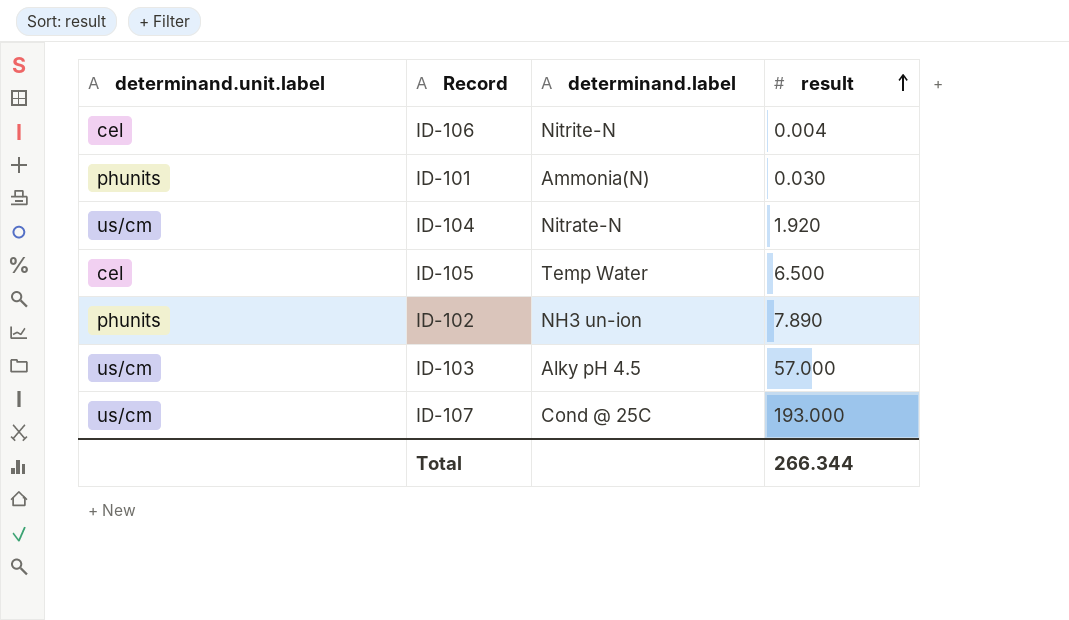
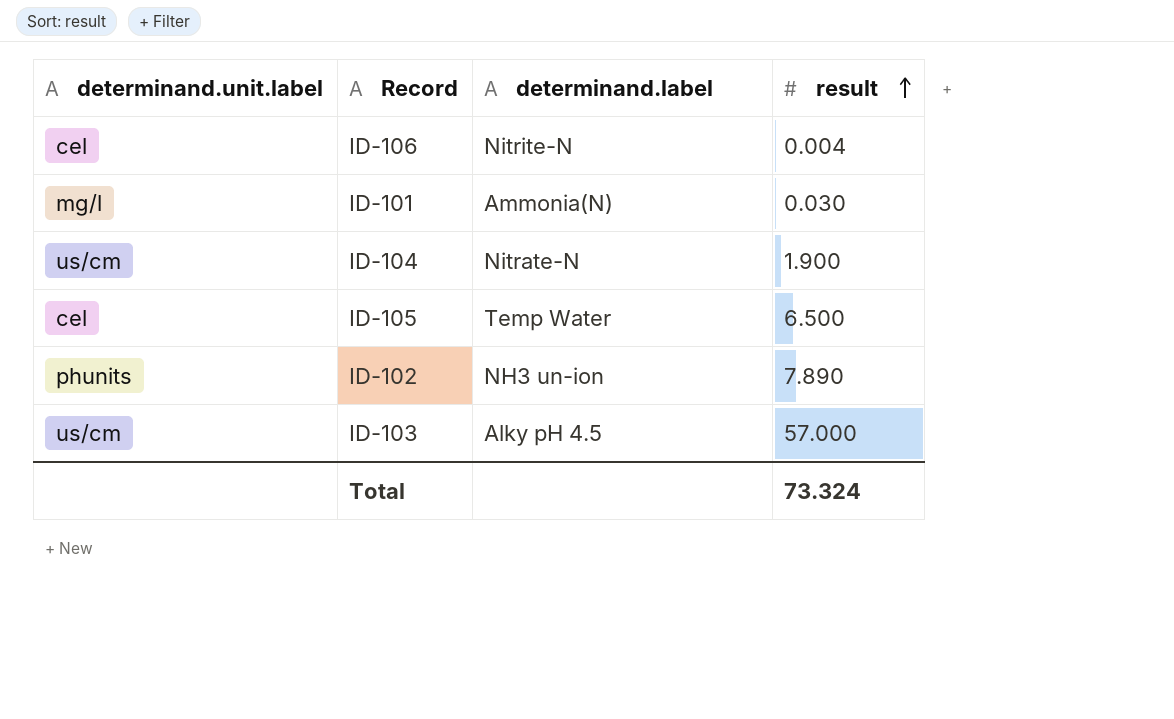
row ID-107: us/cm | Cond @ 25C | 193.000 -> none
ID-101 | determinand.unit.label: phunits -> mg/l
ID-104 | result: 1.920 -> 1.900
Total | result: 266.344 -> 73.324

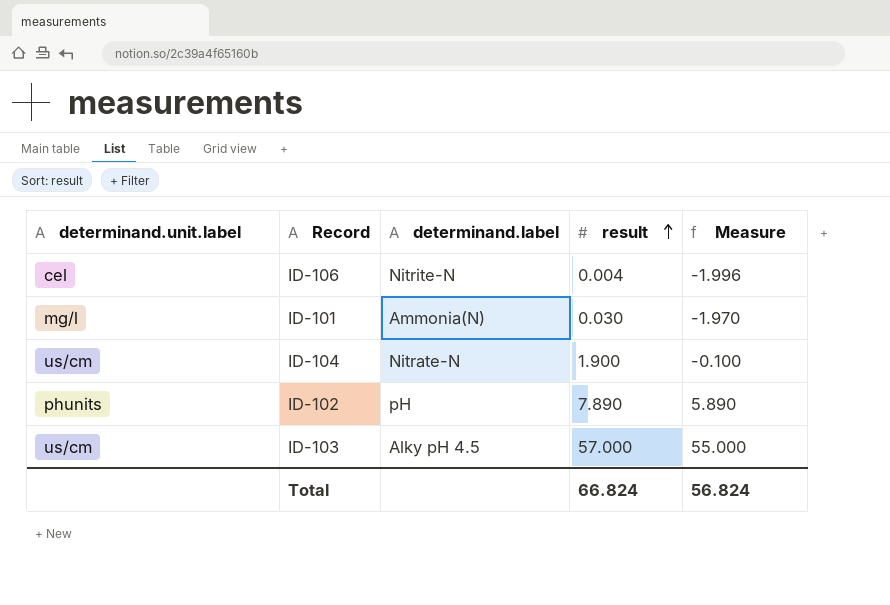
column Measure | formula: none -> [result] - 2
row ID-105: cel | Temp Water | 6.500 -> none
ID-102 | determinand.label: NH3 un-ion -> pH
Total | result: 73.324 -> 66.824

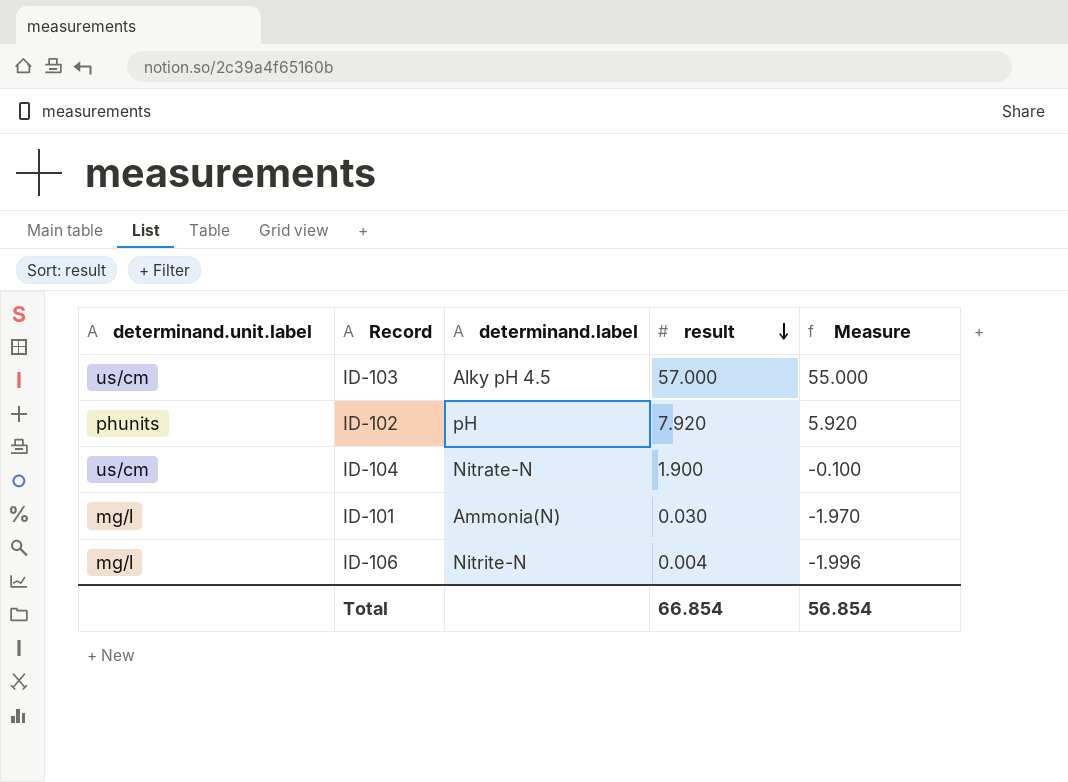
row order: result ascending -> result descending
ID-102 | result: 7.890 -> 7.920
ID-102 | Measure: 5.890 -> 5.920
ID-106 | determinand.unit.label: cel -> mg/l
Total | result: 66.824 -> 66.854
Total | Measure: 56.824 -> 56.854

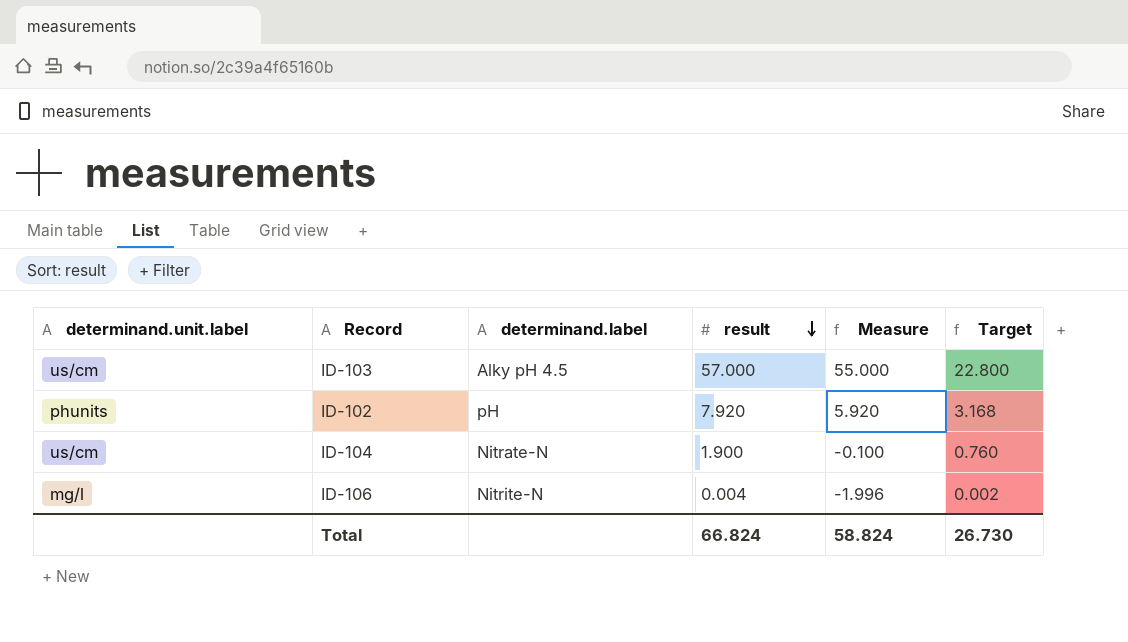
column Target | formula: none -> [result] * 0.4
row ID-101: mg/l | Ammonia(N) | 0.030 | -1.970 -> none
Total | result: 66.854 -> 66.824
Total | Measure: 56.854 -> 58.824

